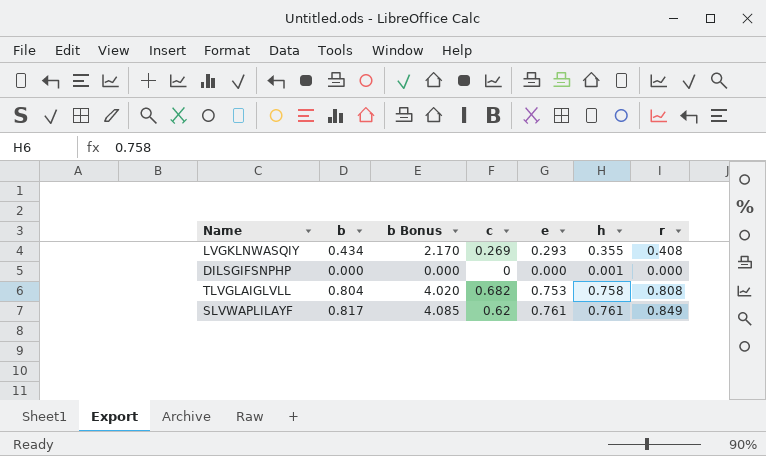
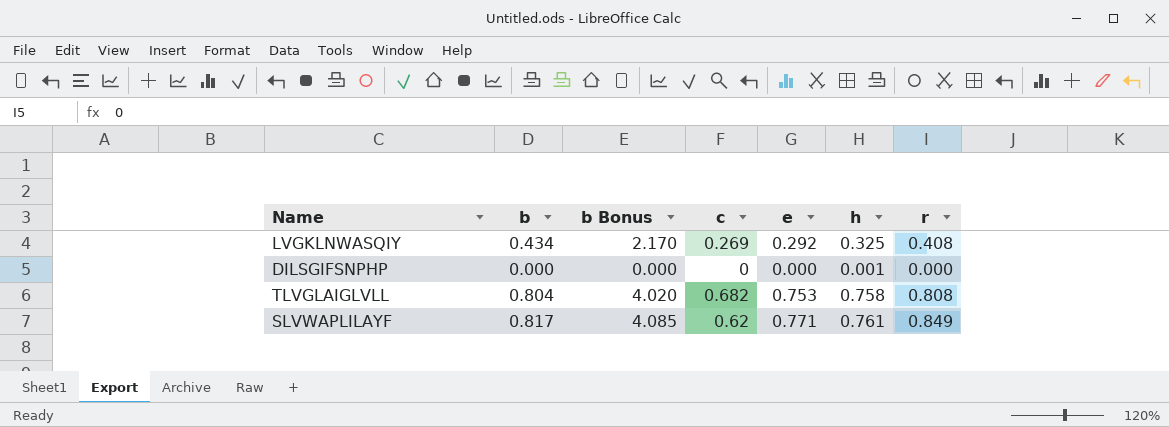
LVGKLNWASQIY | e: 0.293 -> 0.292
LVGKLNWASQIY | h: 0.355 -> 0.325
SLVWAPLILAYF | e: 0.761 -> 0.771

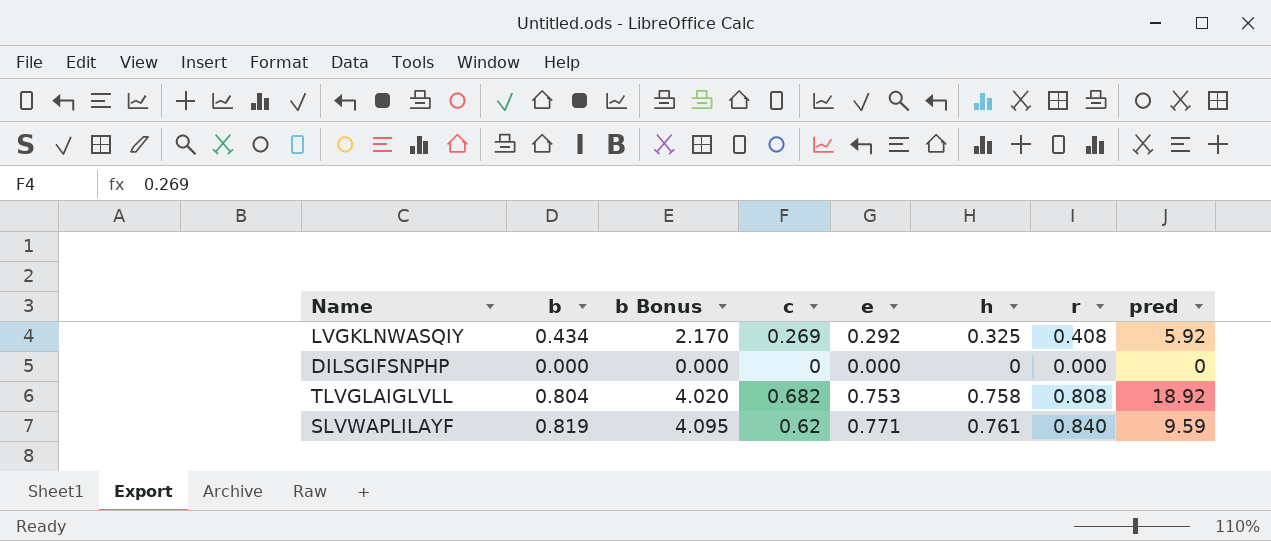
column pred | position: none -> 8
DILSGIFSNPHP | h: 0.001 -> 0
SLVWAPLILAYF | b: 0.817 -> 0.819
SLVWAPLILAYF | b Bonus: 4.085 -> 4.095
SLVWAPLILAYF | r: 0.849 -> 0.840

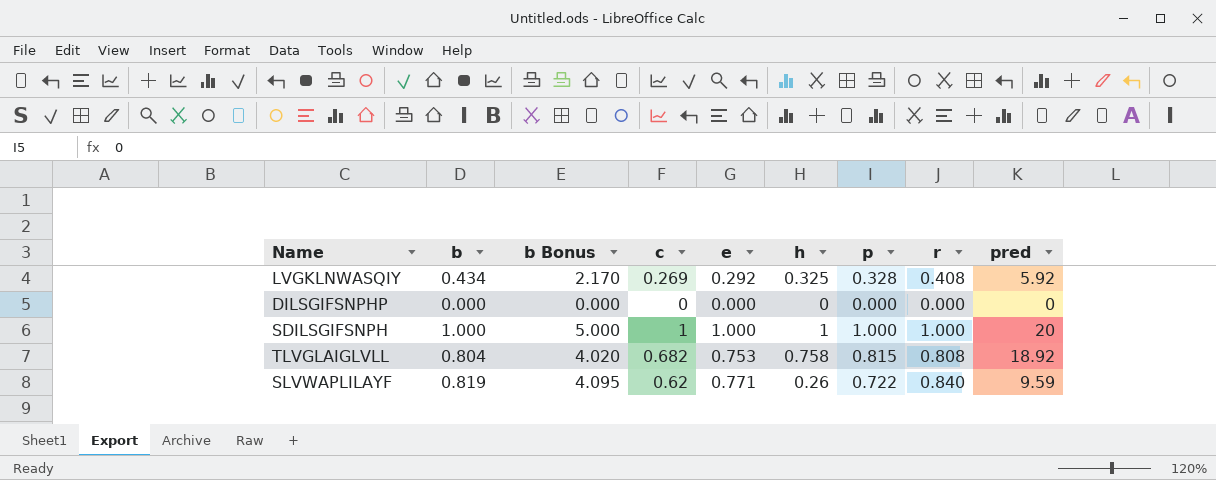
column p | position: none -> 7
row SDILSGIFSNPH: none -> 1.000 | 5.000 | 1 | 1.000 | 1 | 1.000 | 1.000 | 20
SLVWAPLILAYF | h: 0.761 -> 0.26

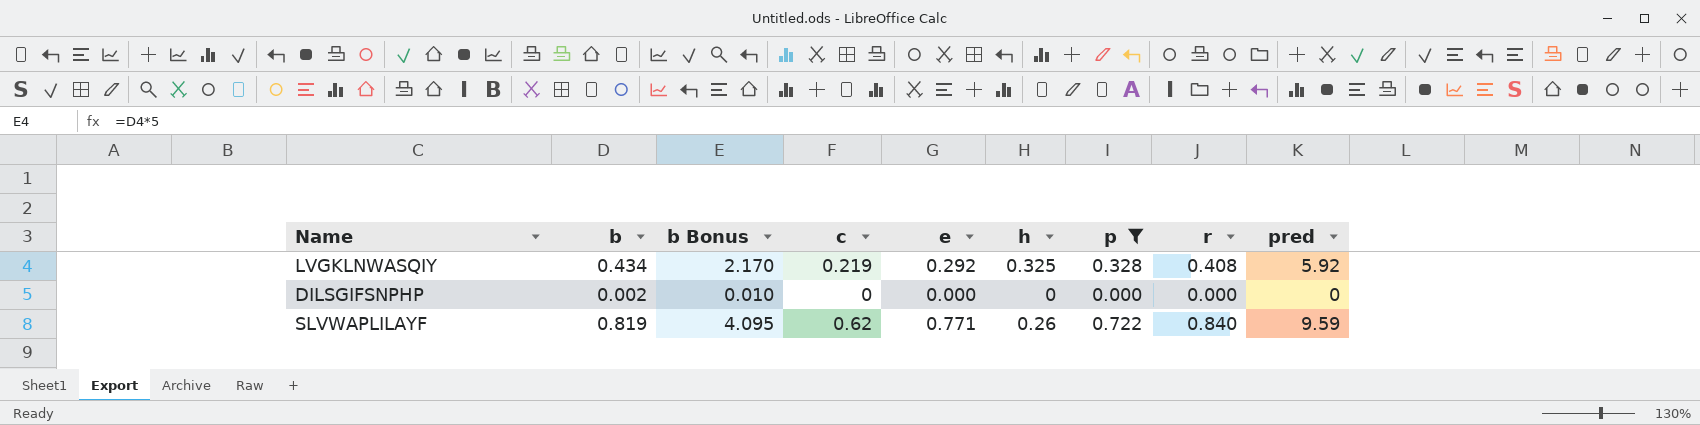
filter: none -> p <= 0.722
LVGKLNWASQIY | c: 0.269 -> 0.219
DILSGIFSNPHP | b: 0.000 -> 0.002
DILSGIFSNPHP | b Bonus: 0.000 -> 0.010

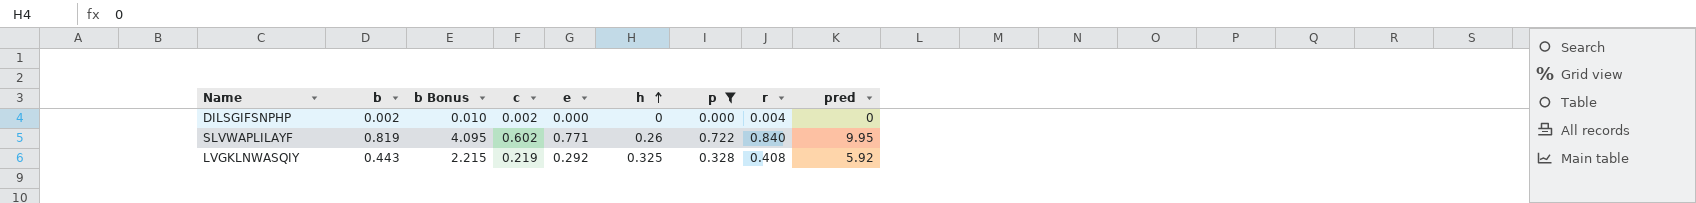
row order: none -> h ascending
DILSGIFSNPHP | c: 0 -> 0.002
DILSGIFSNPHP | r: 0.000 -> 0.004
SLVWAPLILAYF | c: 0.62 -> 0.602
SLVWAPLILAYF | pred: 9.59 -> 9.95
LVGKLNWASQIY | b: 0.434 -> 0.443
LVGKLNWASQIY | b Bonus: 2.170 -> 2.215

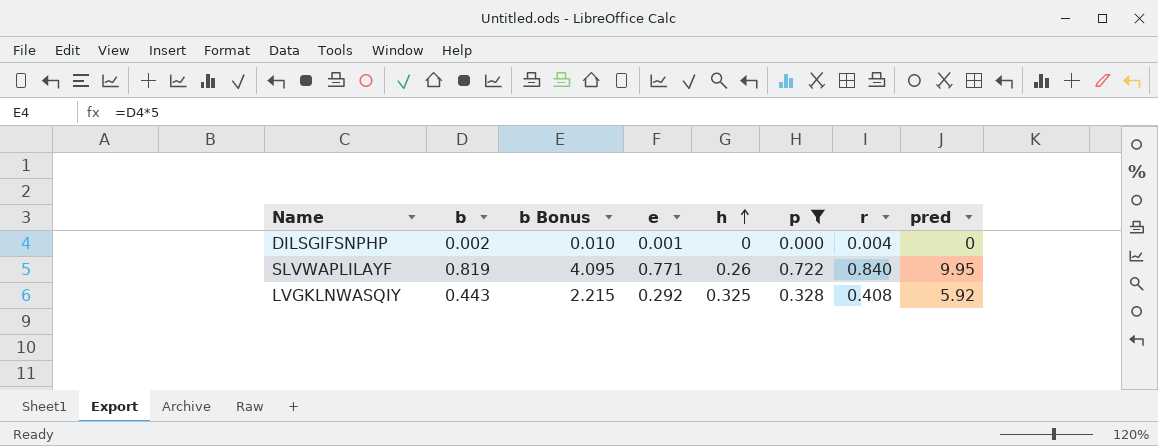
column c | position: 4 -> none
DILSGIFSNPHP | e: 0.000 -> 0.001

